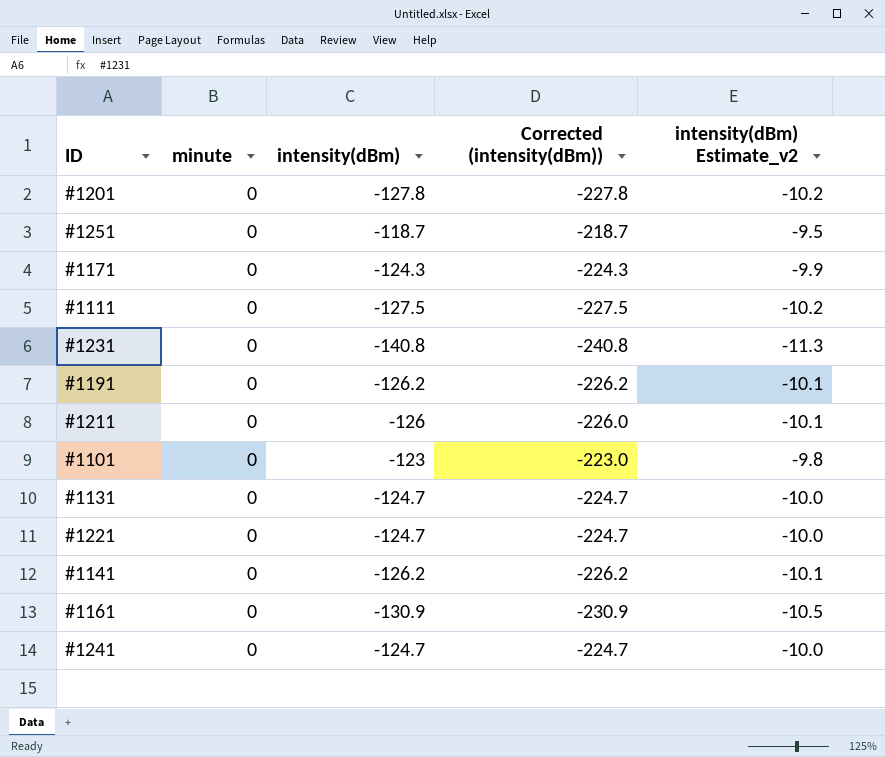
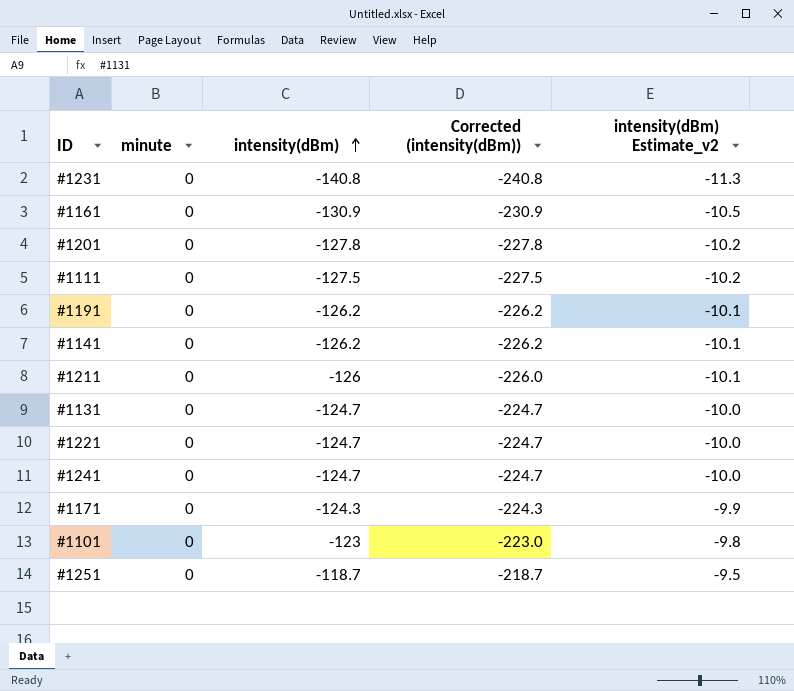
row order: none -> intensity(dBm) ascending

